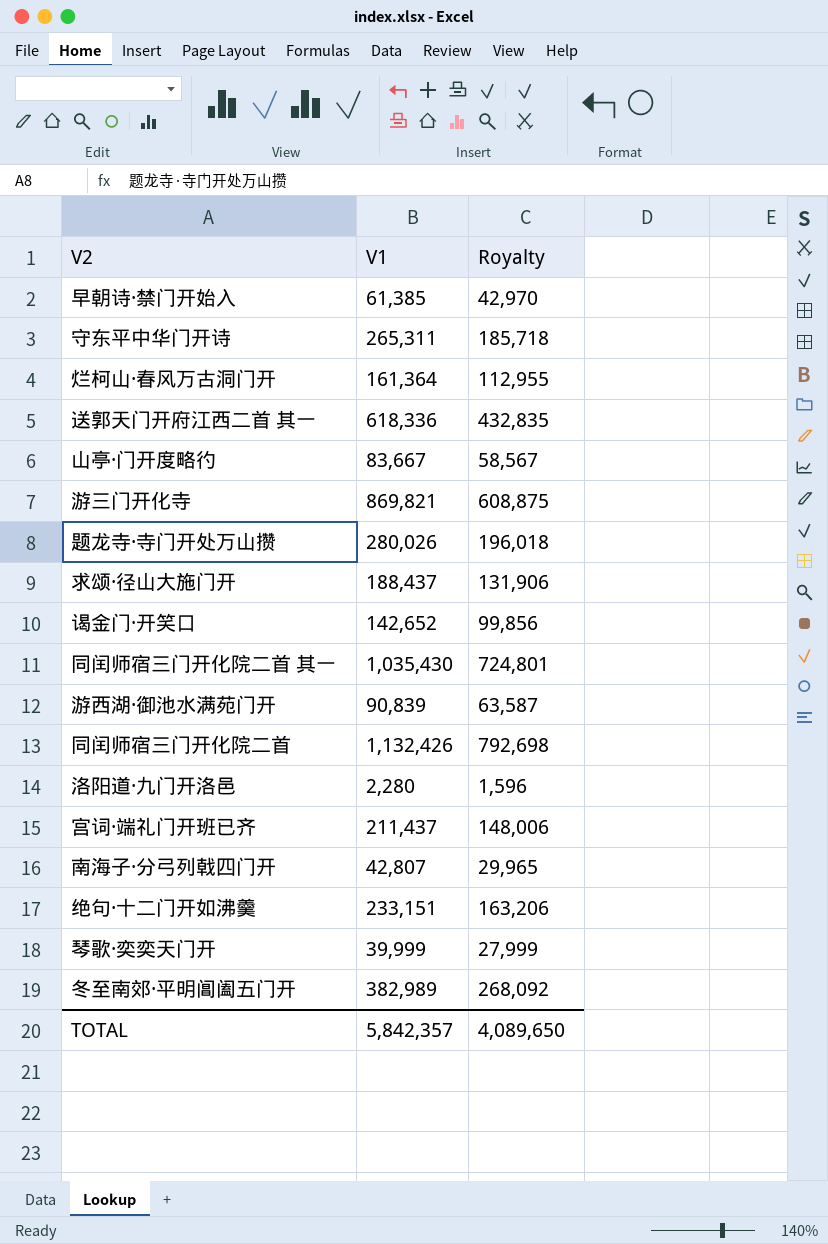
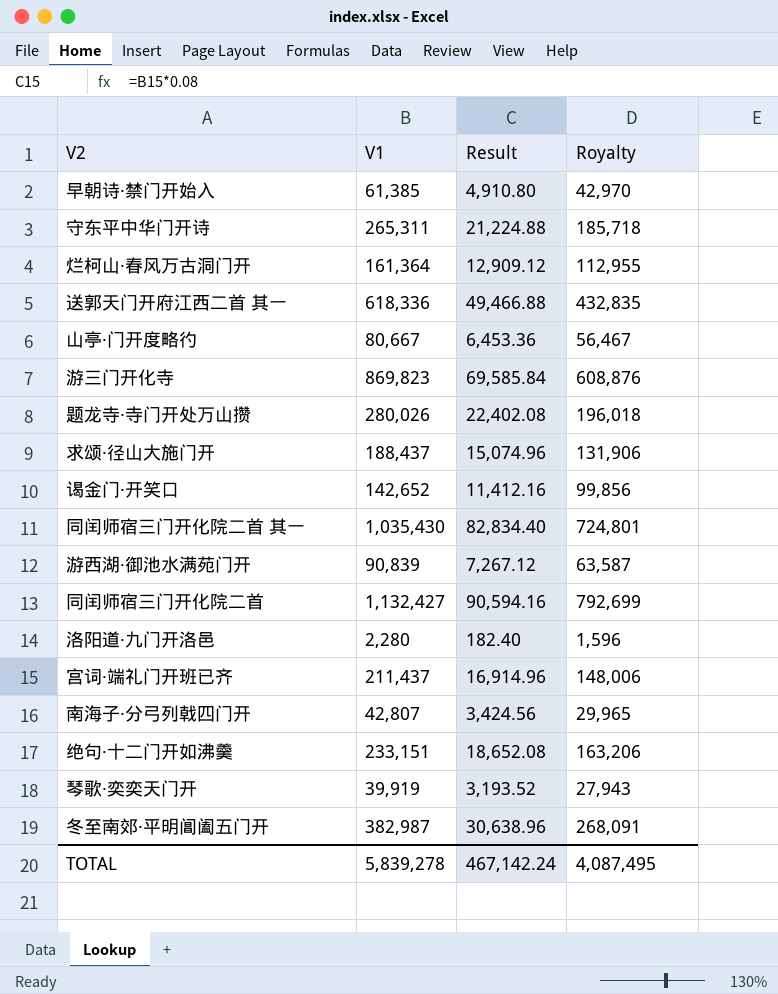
column Result | formula: none -> [V1] * 0.08
山亭·门开度略彴 | V1: 83,667 -> 80,667
山亭·门开度略彴 | Royalty: 58,567 -> 56,467
游三门开化寺 | V1: 869,821 -> 869,823
游三门开化寺 | Royalty: 608,875 -> 608,876
同闰师宿三门开化院二首 | V1: 1,132,426 -> 1,132,427
同闰师宿三门开化院二首 | Royalty: 792,698 -> 792,699
琴歌·奕奕天门开 | V1: 39,999 -> 39,919
琴歌·奕奕天门开 | Royalty: 27,999 -> 27,943
冬至南郊·平明阊阖五门开 | V1: 382,989 -> 382,987
冬至南郊·平明阊阖五门开 | Royalty: 268,092 -> 268,091
TOTAL | V1: 5,842,357 -> 5,839,278
TOTAL | Royalty: 4,089,650 -> 4,087,495

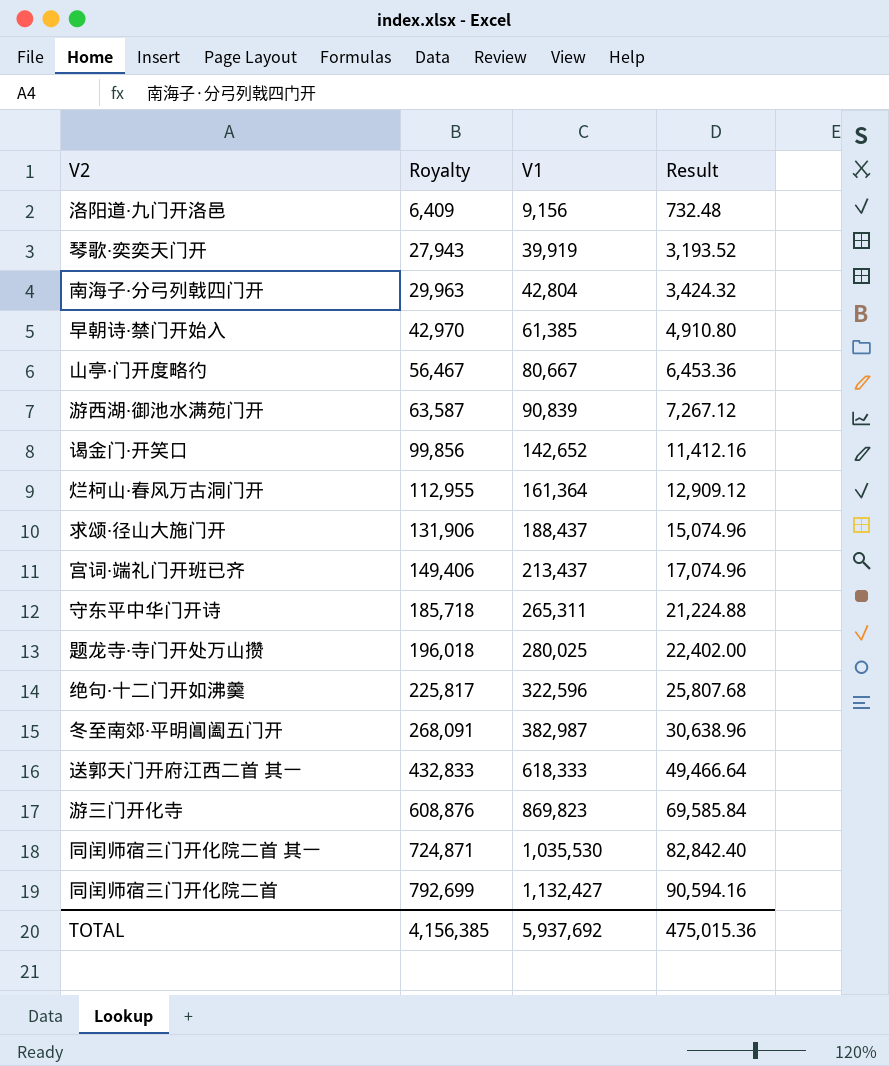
row order: none -> Royalty ascending
column Royalty | position: 4 -> 2
洛阳道·九门开洛邑 | Royalty: 1,596 -> 6,409
洛阳道·九门开洛邑 | V1: 2,280 -> 9,156
洛阳道·九门开洛邑 | Result: 182.40 -> 732.48
南海子·分弓列戟四门开 | Royalty: 29,965 -> 29,963
南海子·分弓列戟四门开 | V1: 42,807 -> 42,804
南海子·分弓列戟四门开 | Result: 3,424.56 -> 3,424.32
宫词·端礼门开班已齐 | Royalty: 148,006 -> 149,406
宫词·端礼门开班已齐 | V1: 211,437 -> 213,437
宫词·端礼门开班已齐 | Result: 16,914.96 -> 17,074.96
题龙寺·寺门开处万山攒 | V1: 280,026 -> 280,025
题龙寺·寺门开处万山攒 | Result: 22,402.08 -> 22,402.00
绝句·十二门开如沸羹 | Royalty: 163,206 -> 225,817
绝句·十二门开如沸羹 | V1: 233,151 -> 322,596
绝句·十二门开如沸羹 | Result: 18,652.08 -> 25,807.68
送郭天门开府江西二首 其一 | Royalty: 432,835 -> 432,833
送郭天门开府江西二首 其一 | V1: 618,336 -> 618,333
送郭天门开府江西二首 其一 | Result: 49,466.88 -> 49,466.64
同闰师宿三门开化院二首 其一 | Royalty: 724,801 -> 724,871
同闰师宿三门开化院二首 其一 | V1: 1,035,430 -> 1,035,530
同闰师宿三门开化院二首 其一 | Result: 82,834.40 -> 82,842.40
TOTAL | Royalty: 4,087,495 -> 4,156,385
TOTAL | V1: 5,839,278 -> 5,937,692
TOTAL | Result: 467,142.24 -> 475,015.36

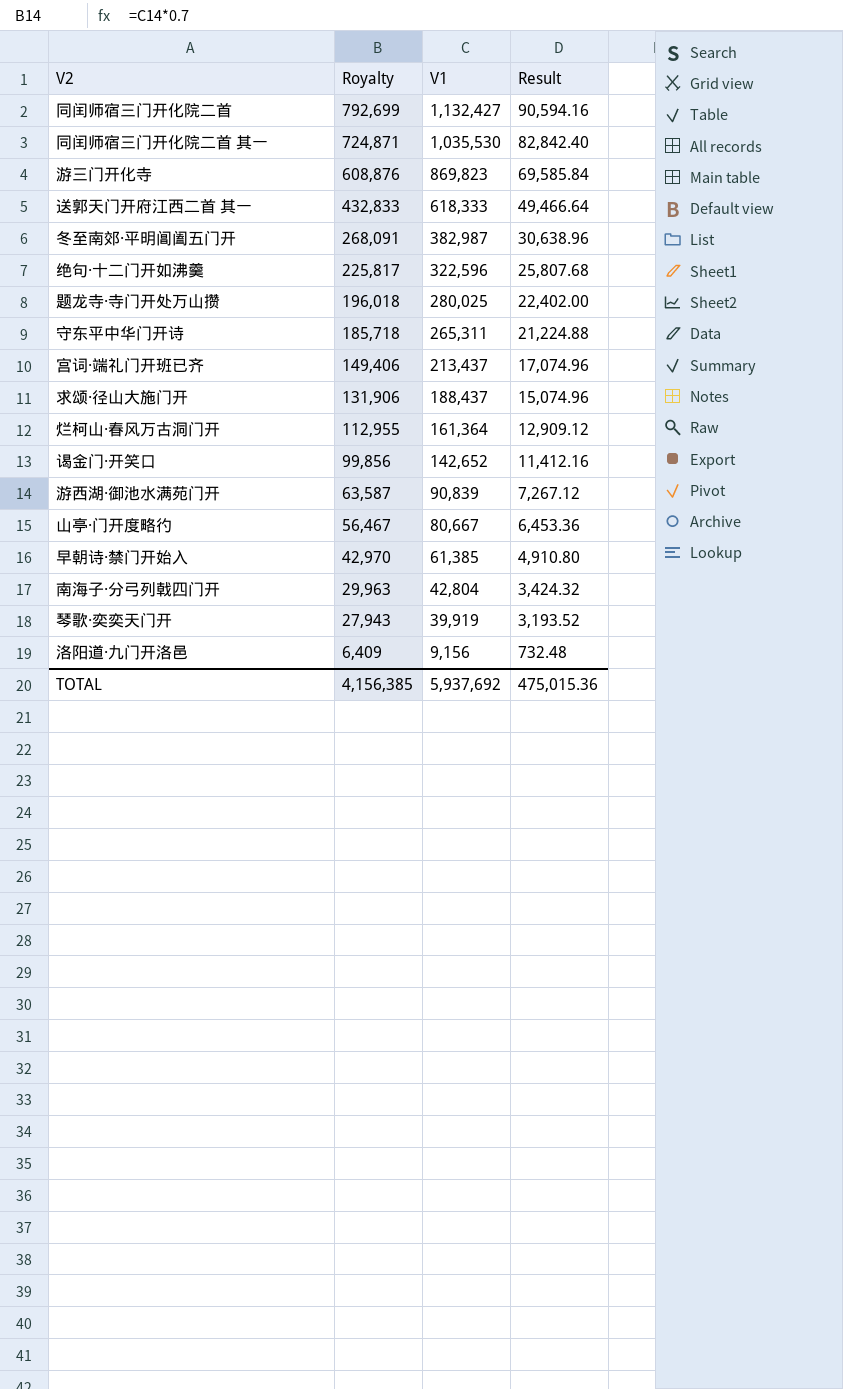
row order: Royalty ascending -> Royalty descending

